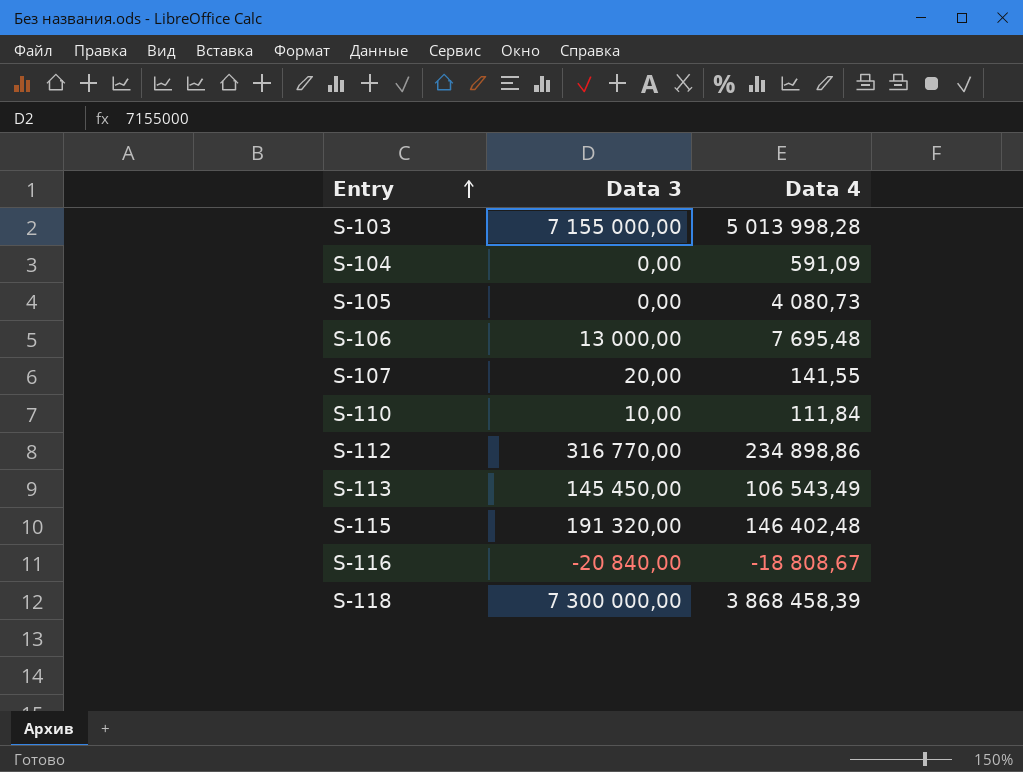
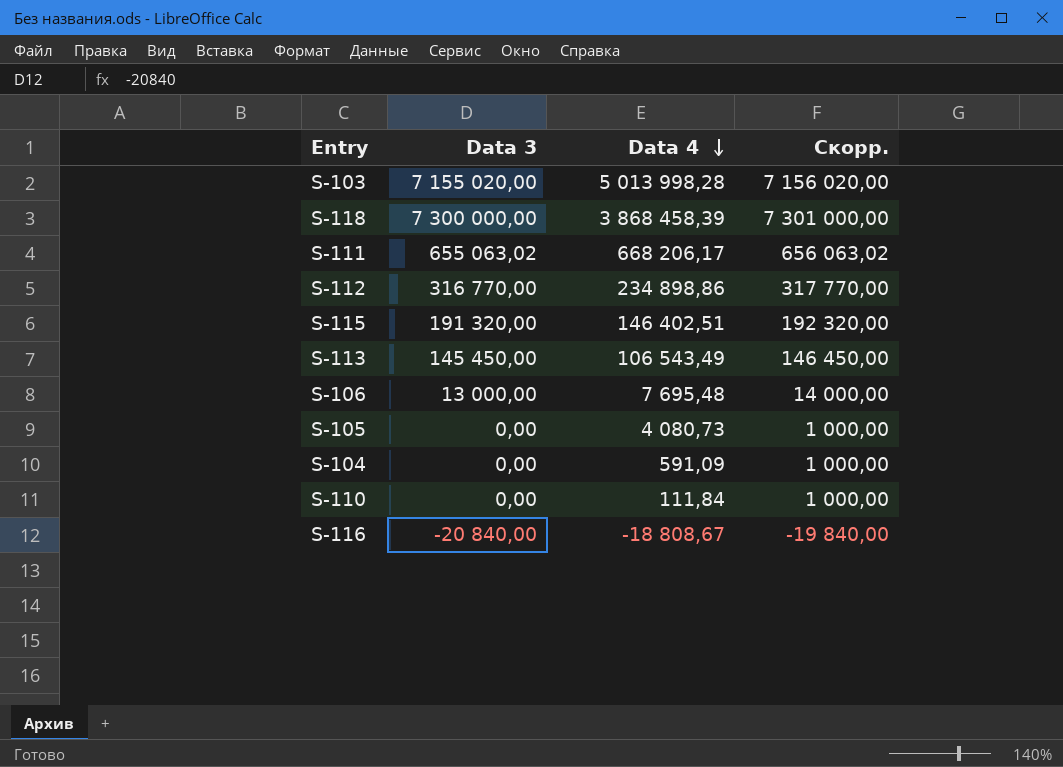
row order: Entry ascending -> Data 4 descending
column Скорр. | formula: none -> [Data 3] + 1000
row S-107: 20,00 | 141,55 -> none
S-103 | Data 3: 7 155 000,00 -> 7 155 020,00
row S-111: none -> 655 063,02 | 668 206,17 | 656 063,02
S-115 | Data 4: 146 402,48 -> 146 402,51
S-110 | Data 3: 10,00 -> 0,00

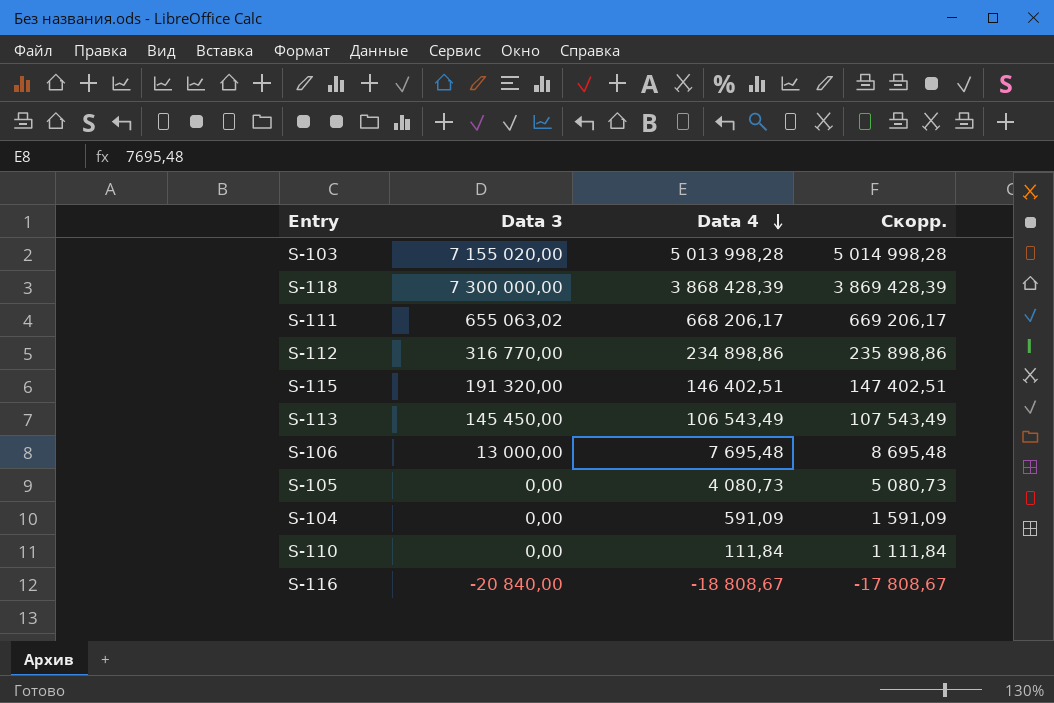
column Скорр. | formula: [Data 3] + 1000 -> [Data 4] + 1000
S-118 | Data 4: 3 868 458,39 -> 3 868 428,39

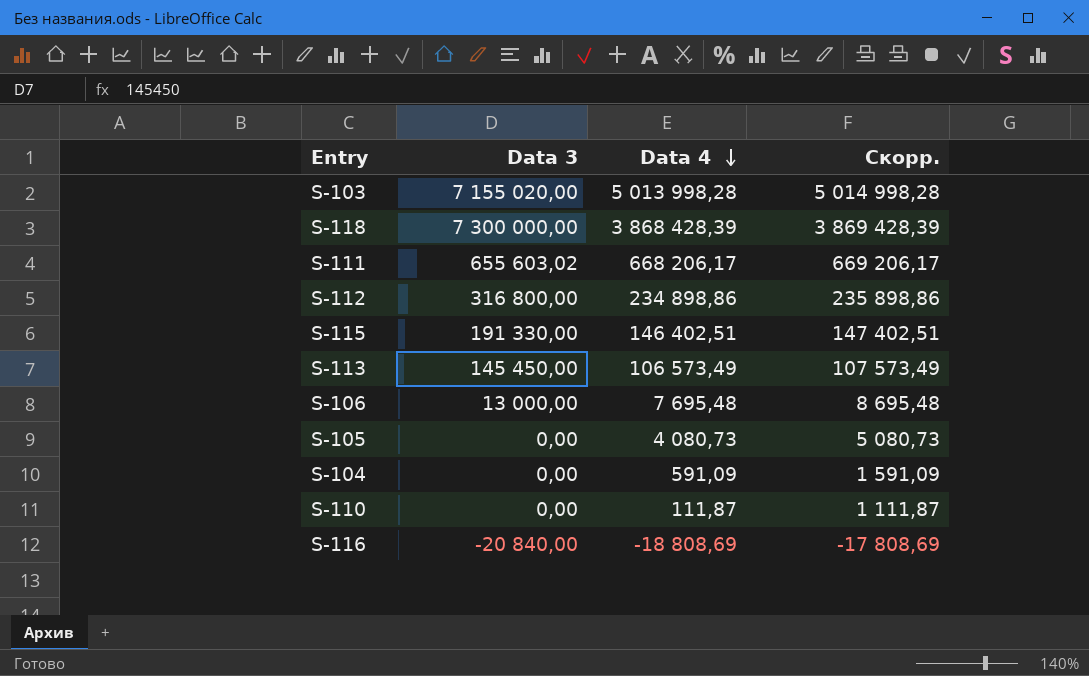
S-111 | Data 3: 655 063,02 -> 655 603,02
S-112 | Data 3: 316 770,00 -> 316 800,00
S-115 | Data 3: 191 320,00 -> 191 330,00
S-113 | Data 4: 106 543,49 -> 106 573,49
S-113 | Скорр.: 107 543,49 -> 107 573,49
S-110 | Data 4: 111,84 -> 111,87
S-110 | Скорр.: 1 111,84 -> 1 111,87
S-116 | Data 4: -18 808,67 -> -18 808,69
S-116 | Скорр.: -17 808,67 -> -17 808,69

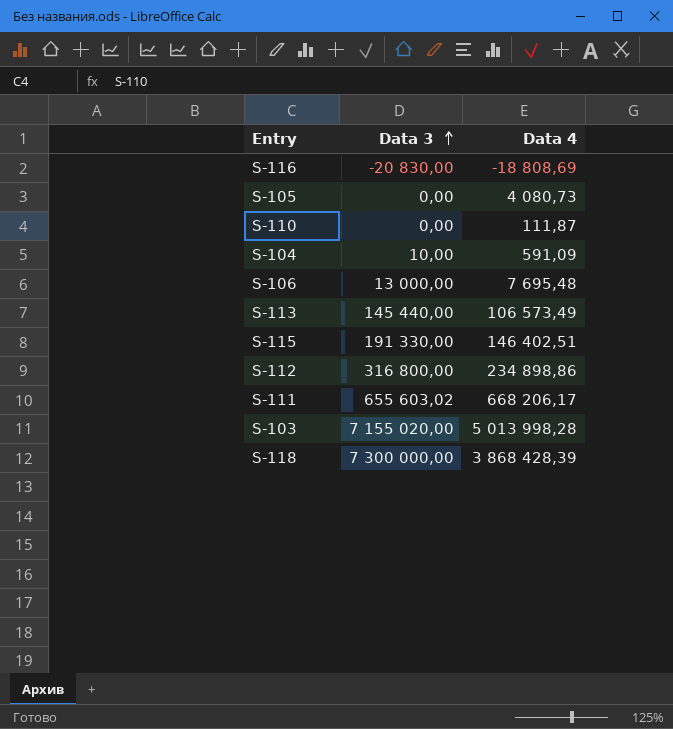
row order: Data 4 descending -> Data 3 ascending
column Скорр. | formula: [Data 4] + 1000 -> none
S-116 | Data 3: -20 840,00 -> -20 830,00
S-104 | Data 3: 0,00 -> 10,00
S-113 | Data 3: 145 450,00 -> 145 440,00

